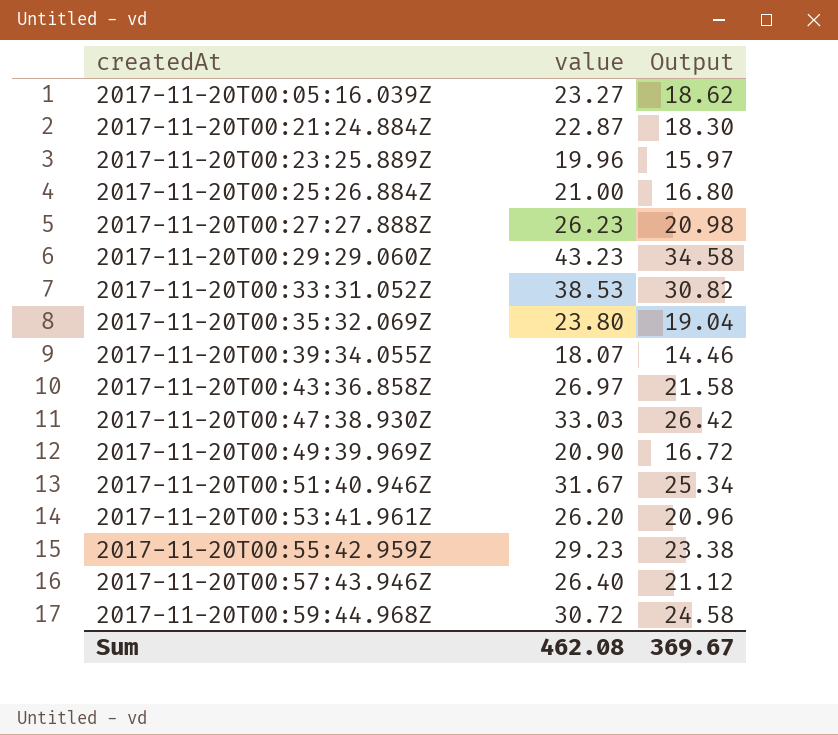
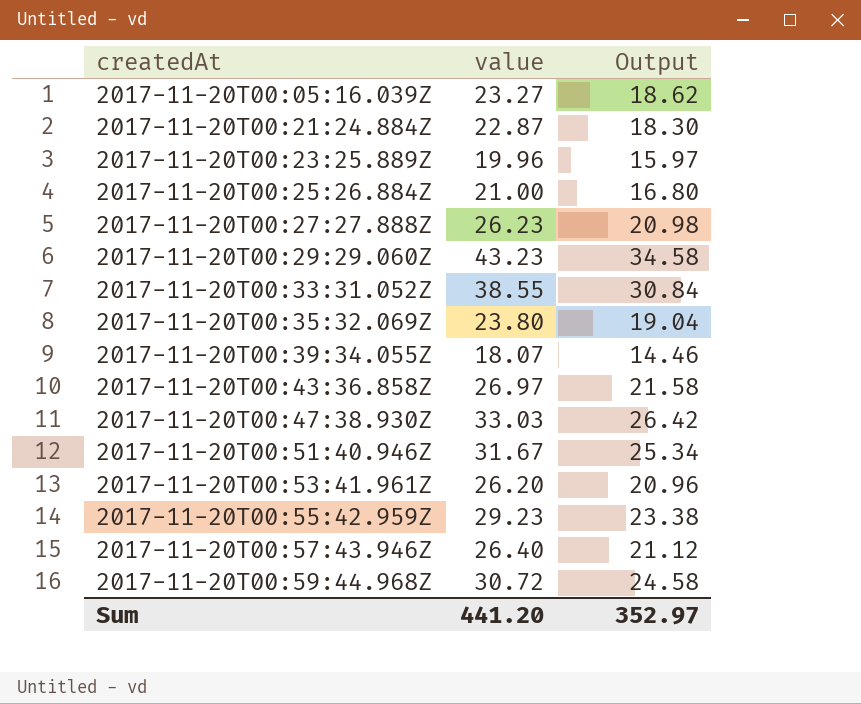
row 2017-11-20T00:49:39.969Z: 20.90 | 16.72 -> none
2017-11-20T00:33:31.052Z | value: 38.53 -> 38.55
2017-11-20T00:33:31.052Z | Output: 30.82 -> 30.84
Sum | value: 462.08 -> 441.20
Sum | Output: 369.67 -> 352.97

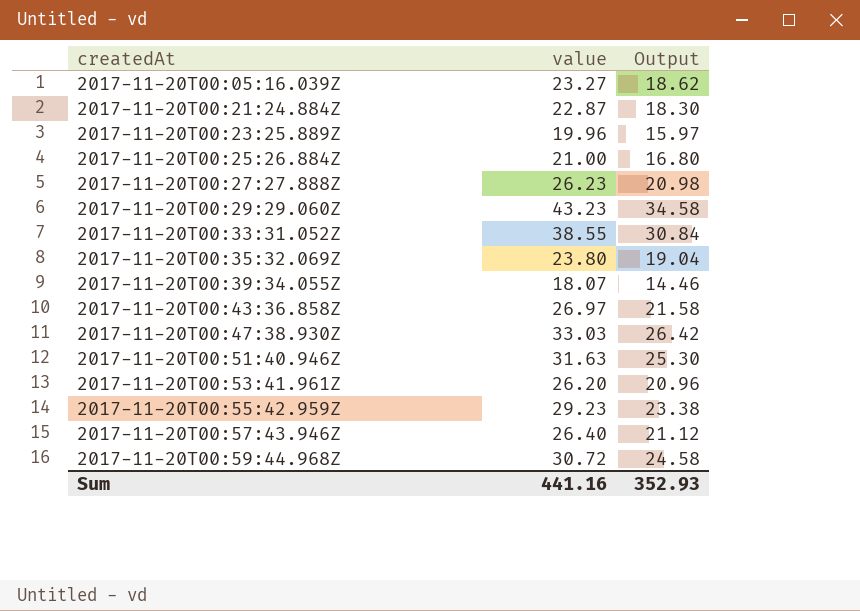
2017-11-20T00:51:40.946Z | value: 31.67 -> 31.63
2017-11-20T00:51:40.946Z | Output: 25.34 -> 25.30
Sum | value: 441.20 -> 441.16
Sum | Output: 352.97 -> 352.93

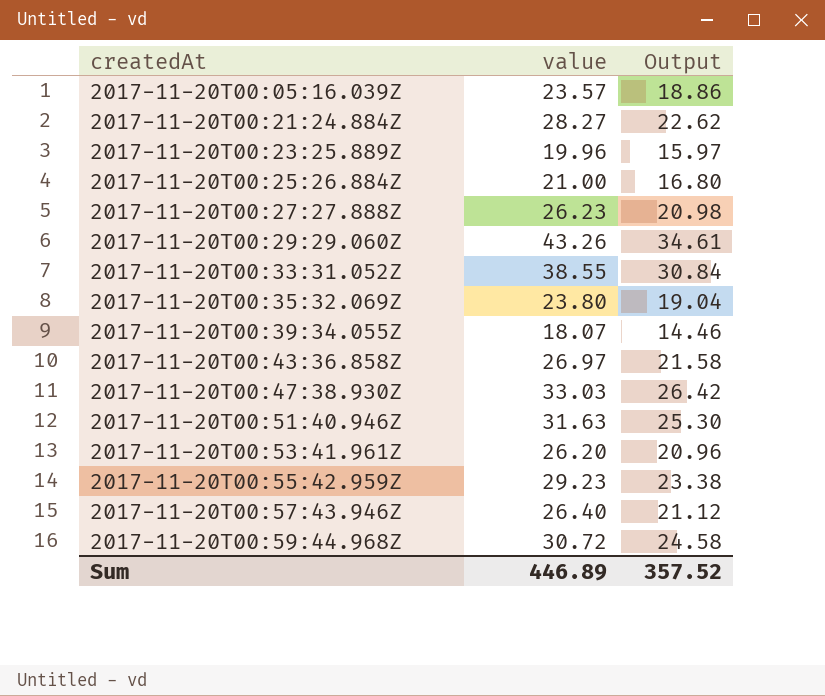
2017-11-20T00:05:16.039Z | value: 23.27 -> 23.57
2017-11-20T00:05:16.039Z | Output: 18.62 -> 18.86
2017-11-20T00:21:24.884Z | value: 22.87 -> 28.27
2017-11-20T00:21:24.884Z | Output: 18.30 -> 22.62
2017-11-20T00:29:29.060Z | value: 43.23 -> 43.26
2017-11-20T00:29:29.060Z | Output: 34.58 -> 34.61
Sum | value: 441.16 -> 446.89
Sum | Output: 352.93 -> 357.52

